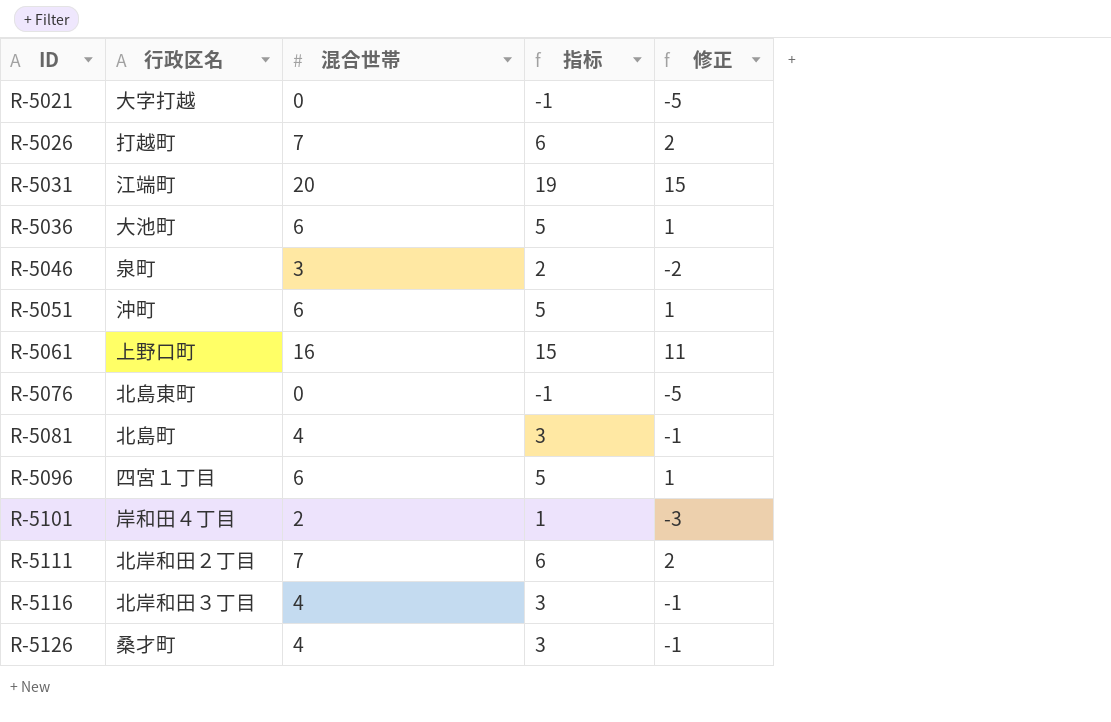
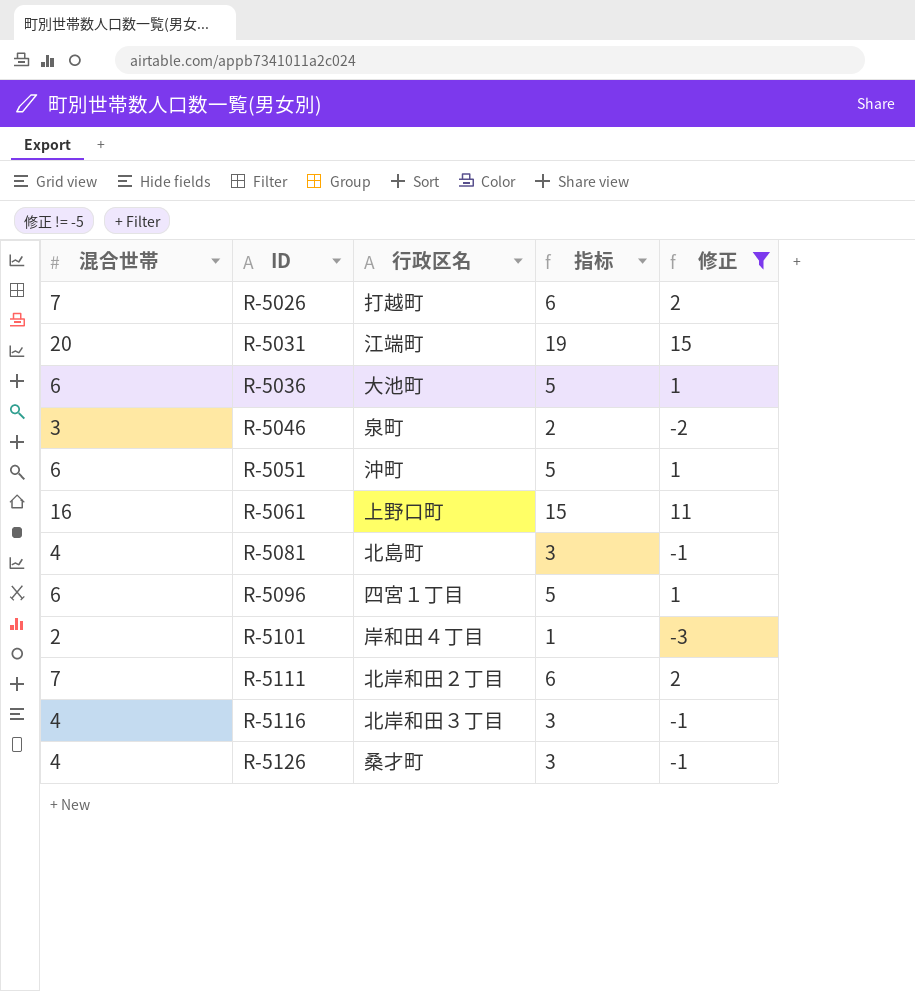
filter: none -> 修正 != -5
column 混合世帯 | position: 3 -> 1

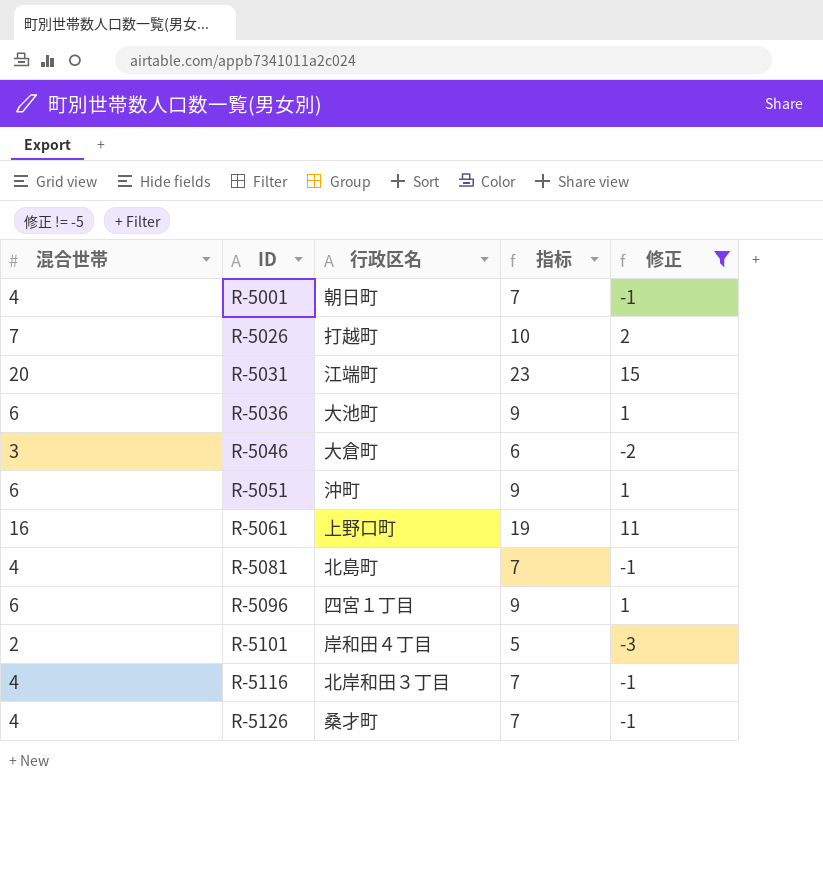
column 指标 | formula: [混合世帯] - 1 -> [混合世帯] + 3
row R-5111: 7 | 北岸和田２丁目 | 6 | 2 -> none
row R-5001: none -> 4 | 朝日町 | 7 | -1
R-5046 | 行政区名: 泉町 -> 大倉町

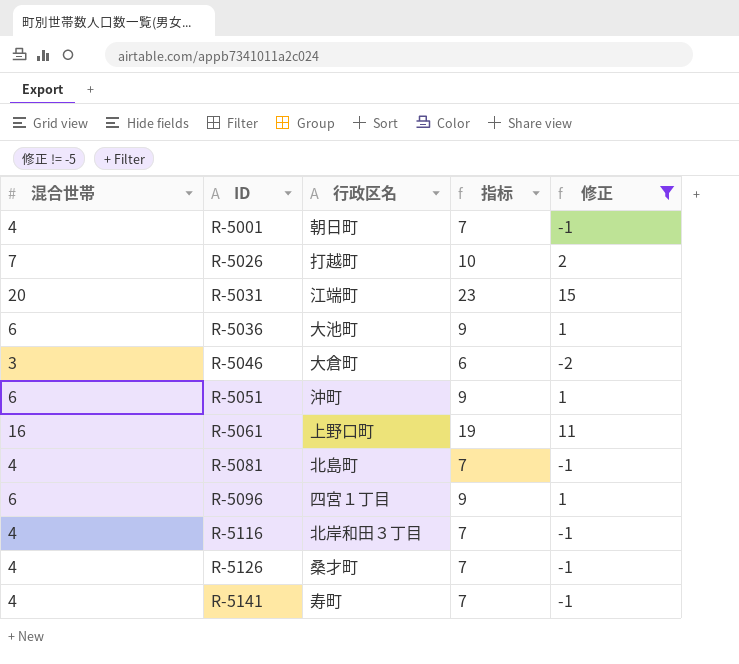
row R-5101: 2 | 岸和田４丁目 | 5 | -3 -> none
row R-5141: none -> 4 | 寿町 | 7 | -1

